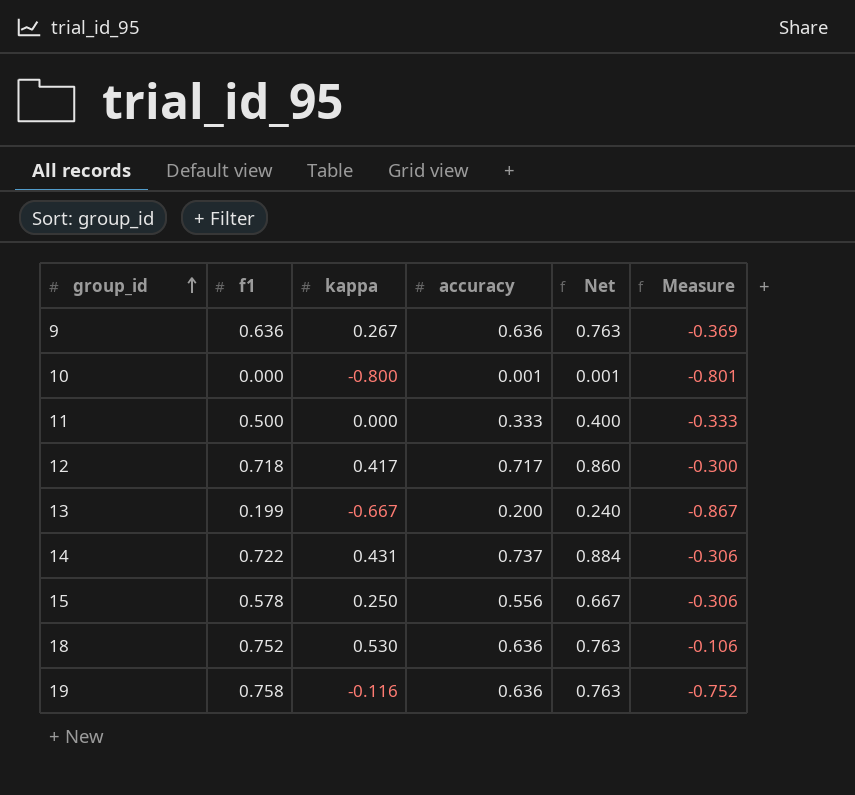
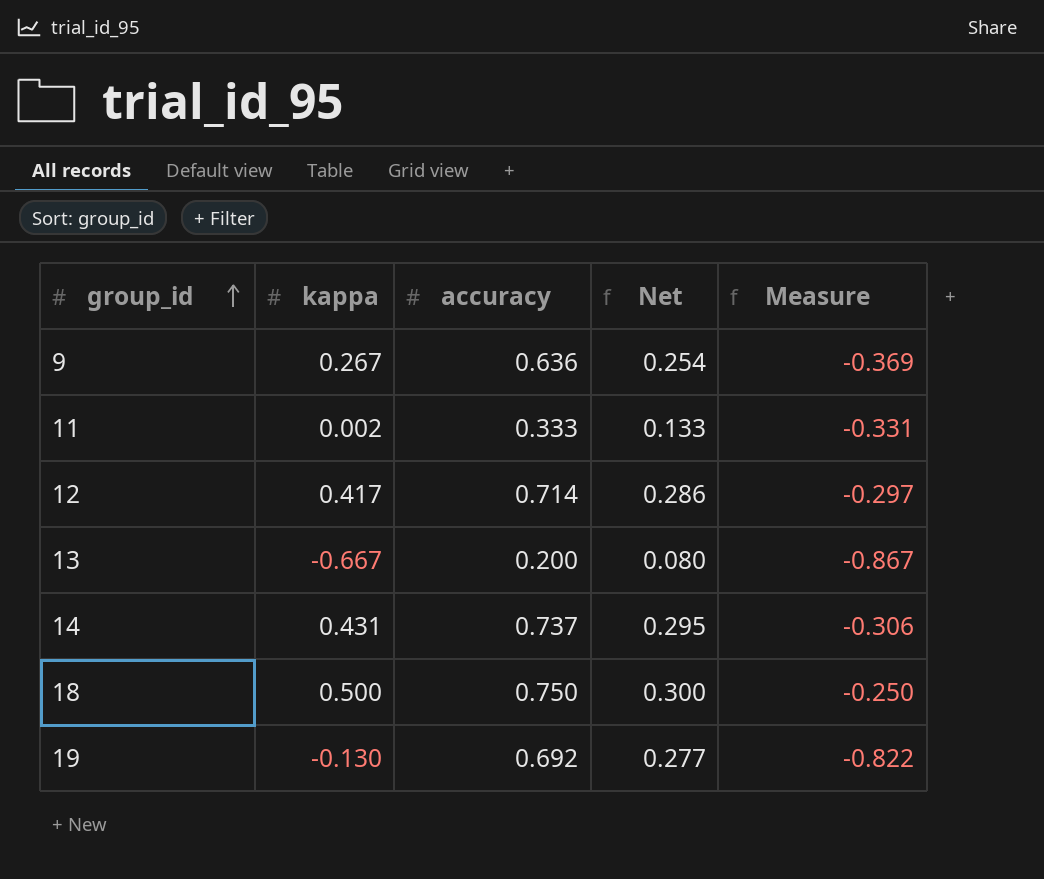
column f1 | position: 2 -> none
column Net | formula: [accuracy] * 1.2 -> [accuracy] * 0.4
row 10: 0.000 | -0.800 | 0.001 | 0.001 | -0.801 -> none
row 15: 0.578 | 0.250 | 0.556 | 0.667 | -0.306 -> none
11 | kappa: 0.000 -> 0.002
11 | Measure: -0.333 -> -0.331
12 | accuracy: 0.717 -> 0.714
12 | Measure: -0.300 -> -0.297
18 | kappa: 0.530 -> 0.500
18 | accuracy: 0.636 -> 0.750
18 | Measure: -0.106 -> -0.250
19 | kappa: -0.116 -> -0.130
19 | accuracy: 0.636 -> 0.692
19 | Measure: -0.752 -> -0.822

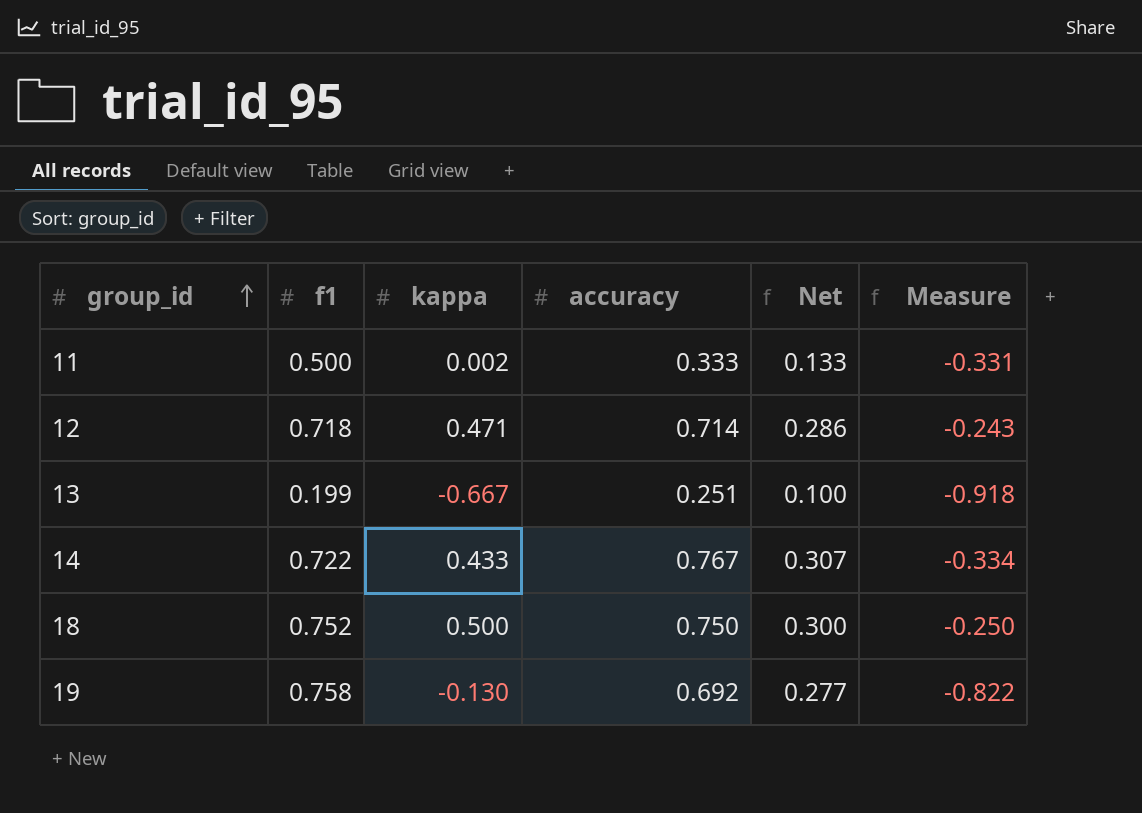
column f1 | position: none -> 2
row 9: 0.267 | 0.636 | 0.254 | -0.369 -> none
12 | kappa: 0.417 -> 0.471
12 | Measure: -0.297 -> -0.243
13 | accuracy: 0.200 -> 0.251
13 | Net: 0.080 -> 0.100
13 | Measure: -0.867 -> -0.918
14 | kappa: 0.431 -> 0.433
14 | accuracy: 0.737 -> 0.767
14 | Net: 0.295 -> 0.307
14 | Measure: -0.306 -> -0.334

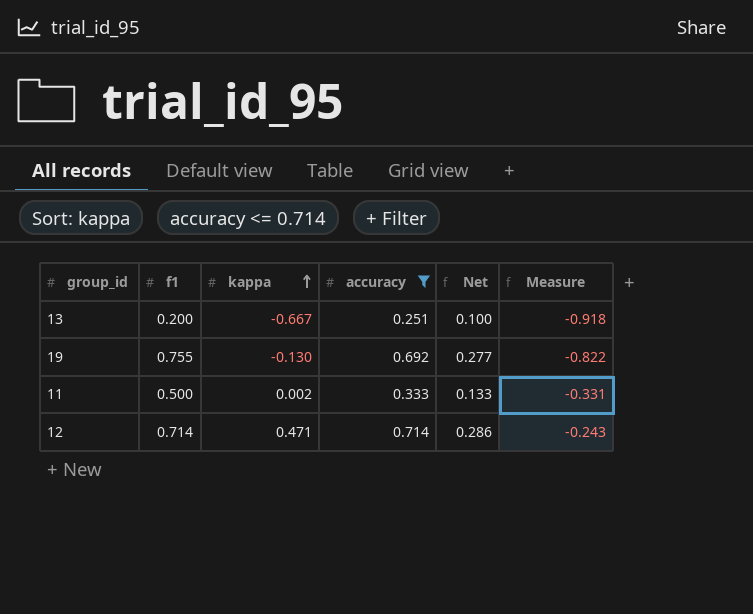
filter: none -> accuracy <= 0.714
row order: group_id ascending -> kappa ascending
13 | f1: 0.199 -> 0.200
19 | f1: 0.758 -> 0.755
12 | f1: 0.718 -> 0.714

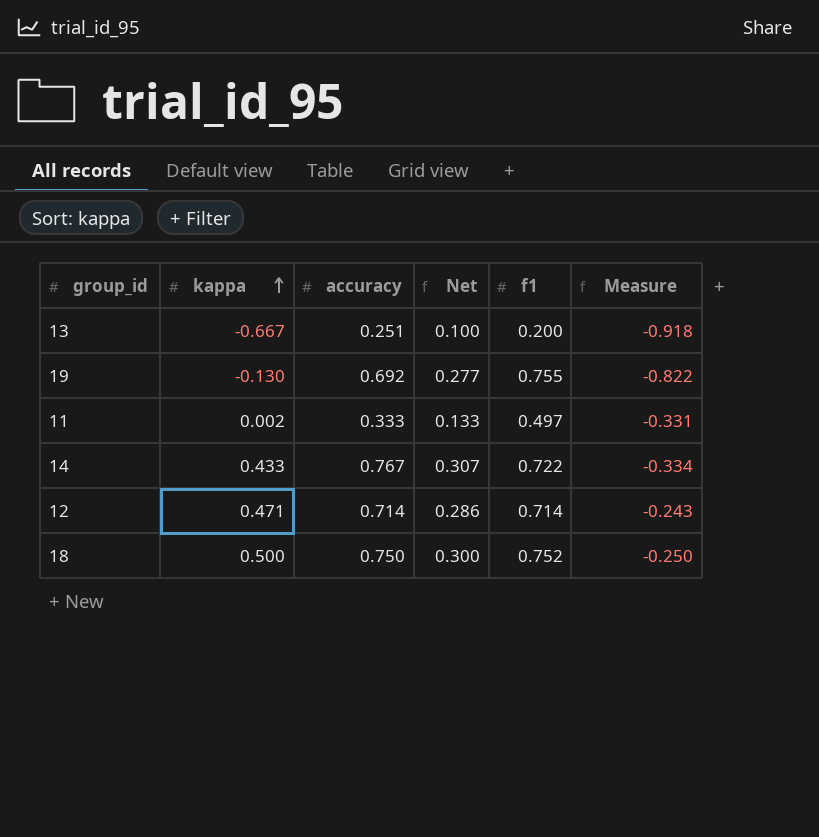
filter: accuracy <= 0.714 -> none
column f1 | position: 2 -> 5
11 | f1: 0.500 -> 0.497

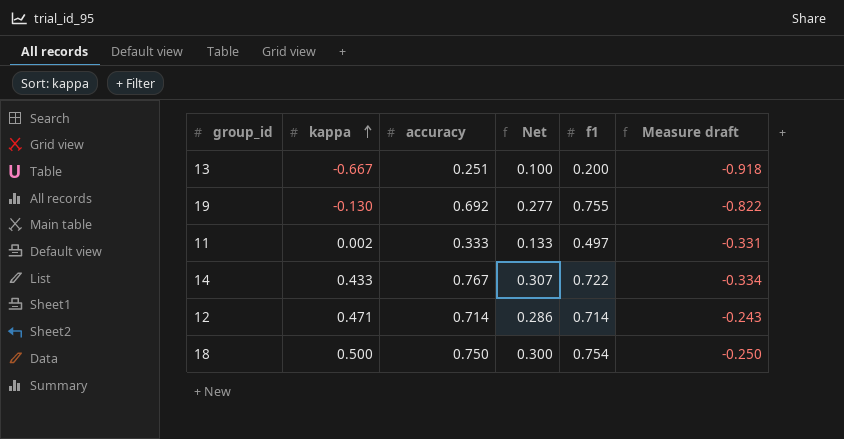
column name: Measure -> Measure draft
18 | f1: 0.752 -> 0.754

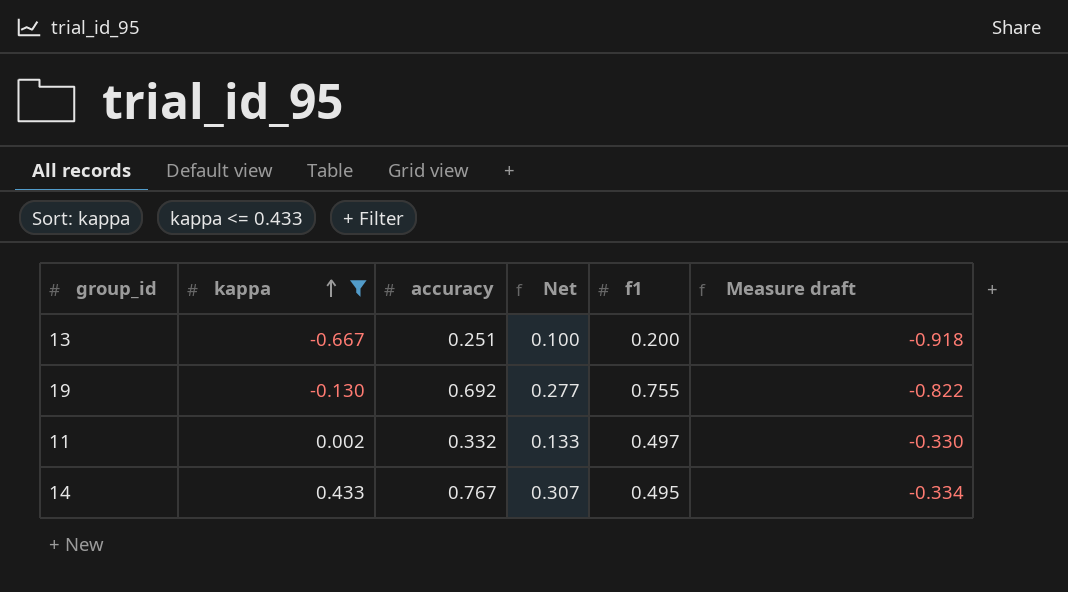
filter: none -> kappa <= 0.433
11 | accuracy: 0.333 -> 0.332
11 | Measure draft: -0.331 -> -0.330
14 | f1: 0.722 -> 0.495

